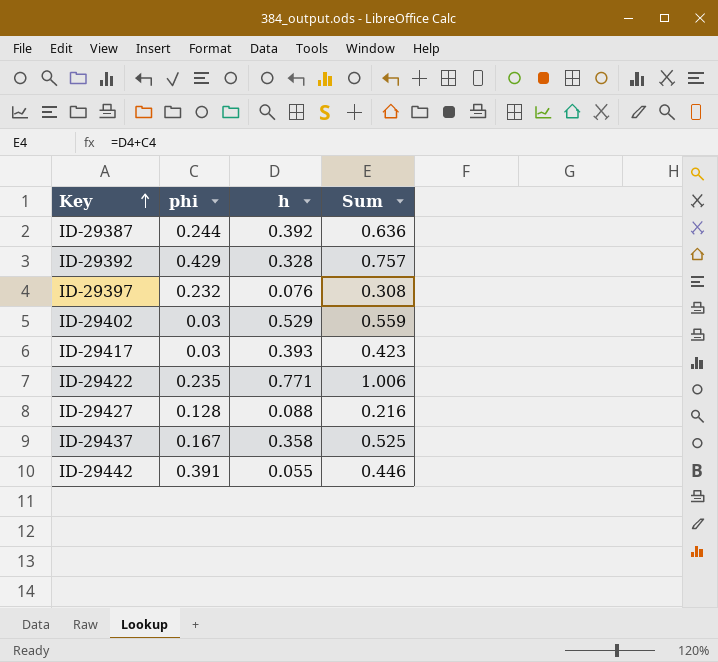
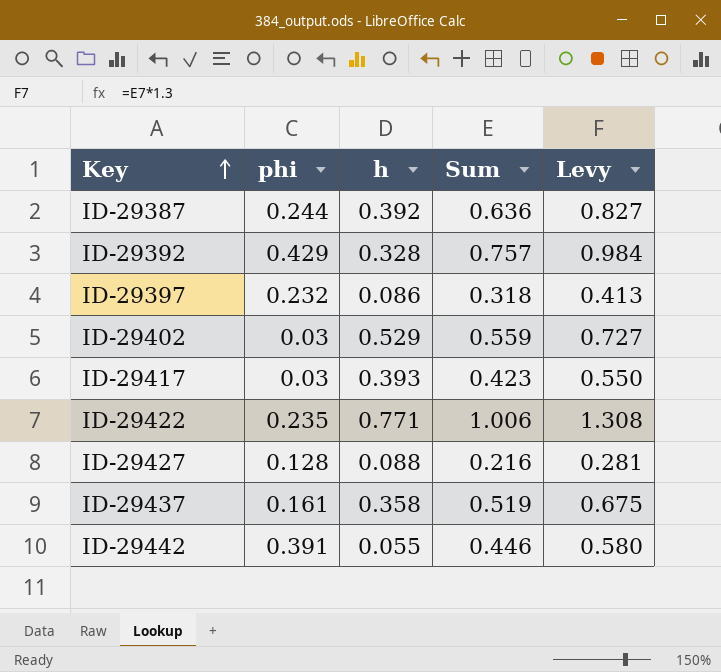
column Levy | formula: none -> [Sum] * 1.3
ID-29397 | h: 0.076 -> 0.086
ID-29397 | Sum: 0.308 -> 0.318
ID-29437 | phi: 0.167 -> 0.161
ID-29437 | Sum: 0.525 -> 0.519

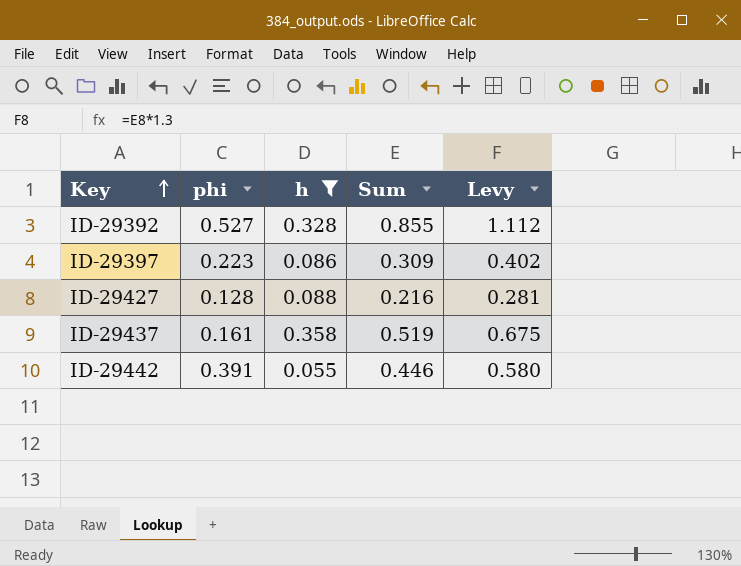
filter: none -> h <= 0.358
ID-29392 | phi: 0.429 -> 0.527
ID-29392 | Sum: 0.757 -> 0.855
ID-29392 | Levy: 0.984 -> 1.112
ID-29397 | phi: 0.232 -> 0.223
ID-29397 | Sum: 0.318 -> 0.309
ID-29397 | Levy: 0.413 -> 0.402

